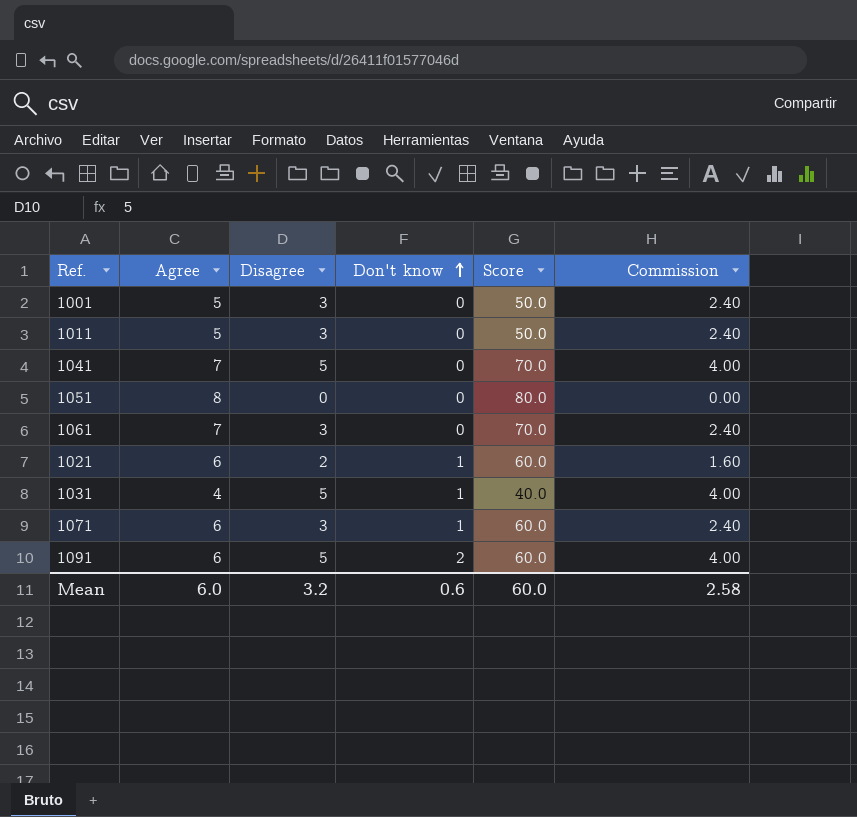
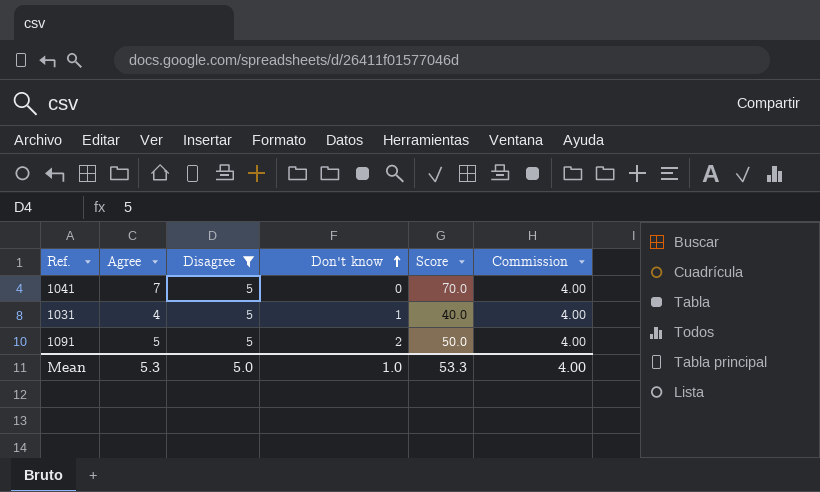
filter: none -> Disagree = 5
1091 | Agree: 6 -> 5
1091 | Score: 60.0 -> 50.0
Mean | Agree: 6.0 -> 5.3
Mean | Disagree: 3.2 -> 5.0
Mean | Don't know: 0.6 -> 1.0
Mean | Score: 60.0 -> 53.3
Mean | Commission: 2.58 -> 4.00

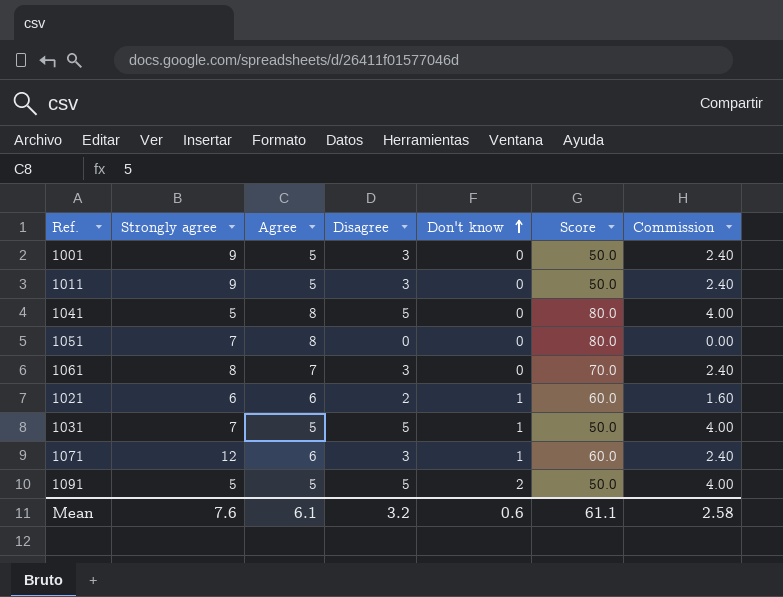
filter: Disagree = 5 -> none
column Strongly agree | position: none -> 2
1041 | Agree: 7 -> 8
1041 | Score: 70.0 -> 80.0
1031 | Agree: 4 -> 5
1031 | Score: 40.0 -> 50.0
Mean | Agree: 5.3 -> 6.1
Mean | Disagree: 5.0 -> 3.2
Mean | Don't know: 1.0 -> 0.6
Mean | Score: 53.3 -> 61.1
Mean | Commission: 4.00 -> 2.58

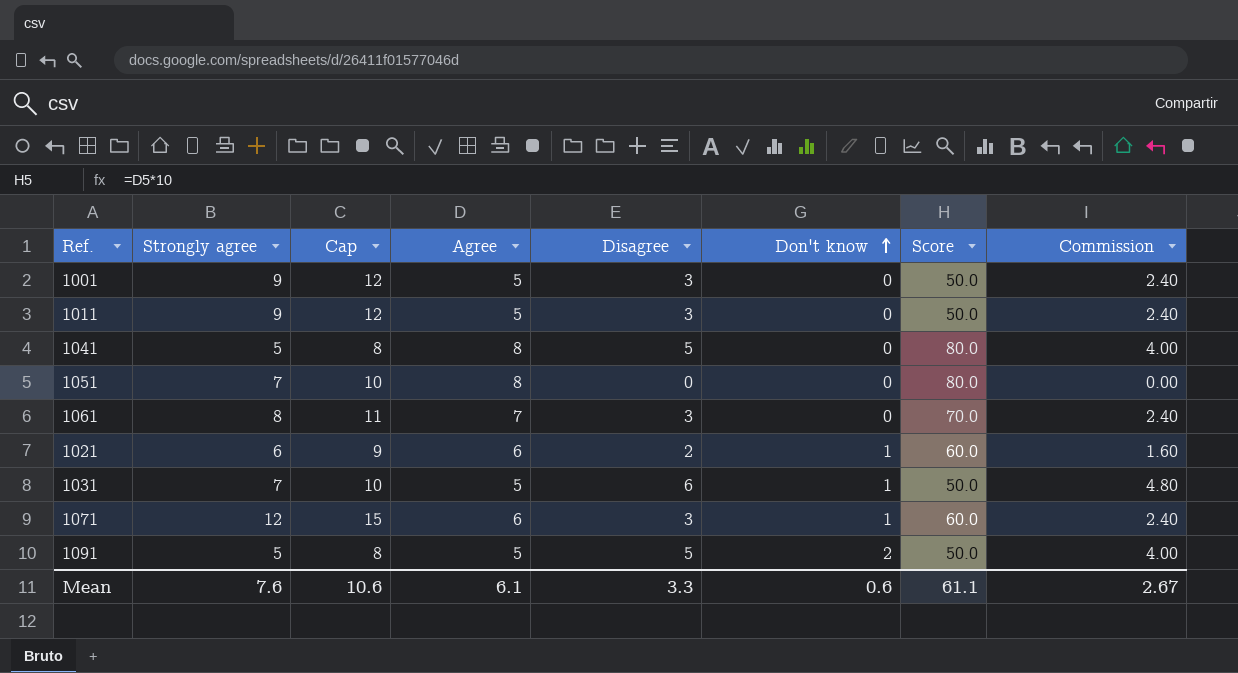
column Cap | formula: none -> [Strongly agree] + 3
1031 | Disagree: 5 -> 6
1031 | Commission: 4.00 -> 4.80
Mean | Disagree: 3.2 -> 3.3
Mean | Commission: 2.58 -> 2.67

